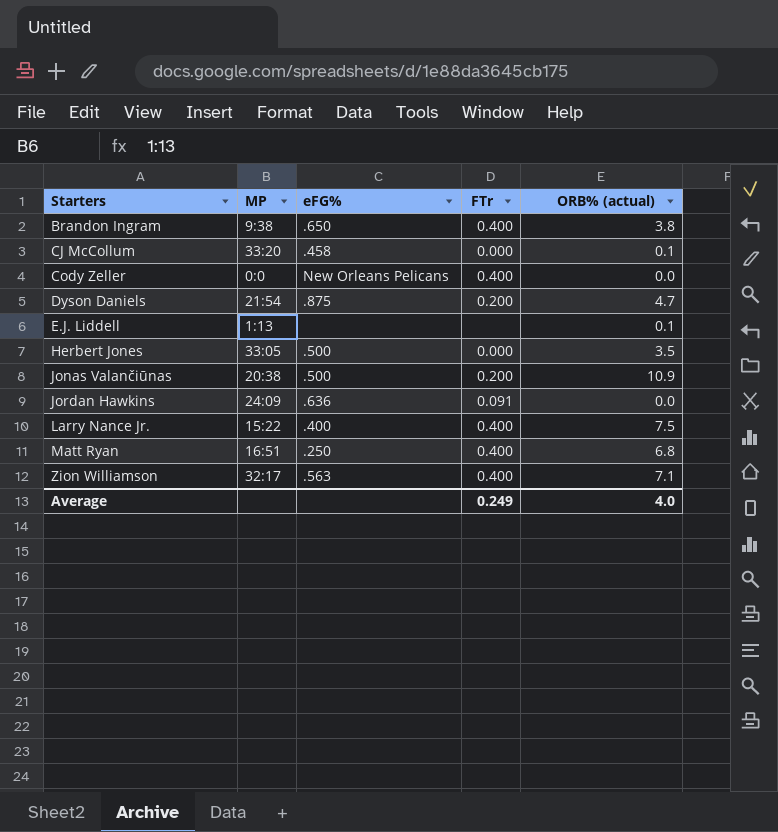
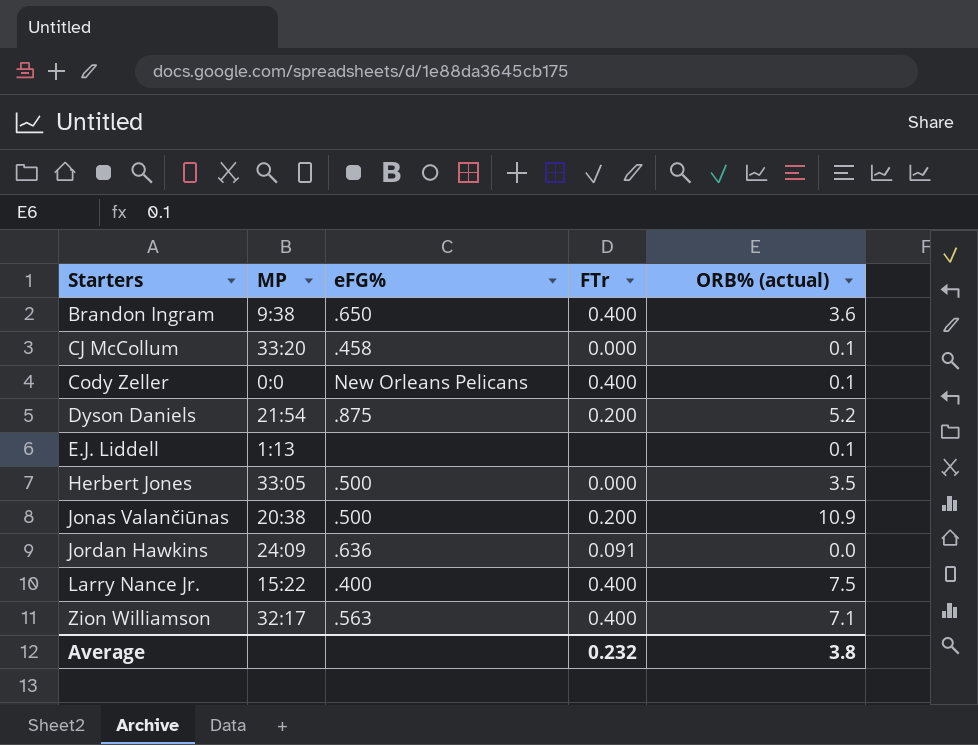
row Matt Ryan: 16:51 | .250 | 0.400 | 6.8 -> none
Brandon Ingram | ORB% (actual): 3.8 -> 3.6
Cody Zeller | ORB% (actual): 0.0 -> 0.1
Dyson Daniels | ORB% (actual): 4.7 -> 5.2
Average | FTr: 0.249 -> 0.232
Average | ORB% (actual): 4.0 -> 3.8

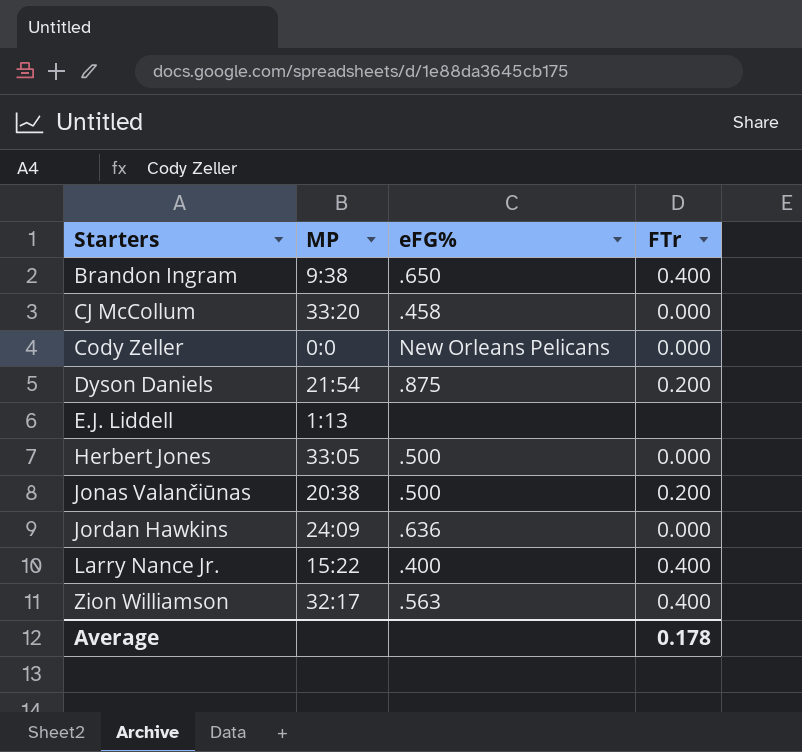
column ORB% (actual) | position: 5 -> none
Cody Zeller | FTr: 0.400 -> 0.000
Jordan Hawkins | FTr: 0.091 -> 0.000
Average | FTr: 0.232 -> 0.178

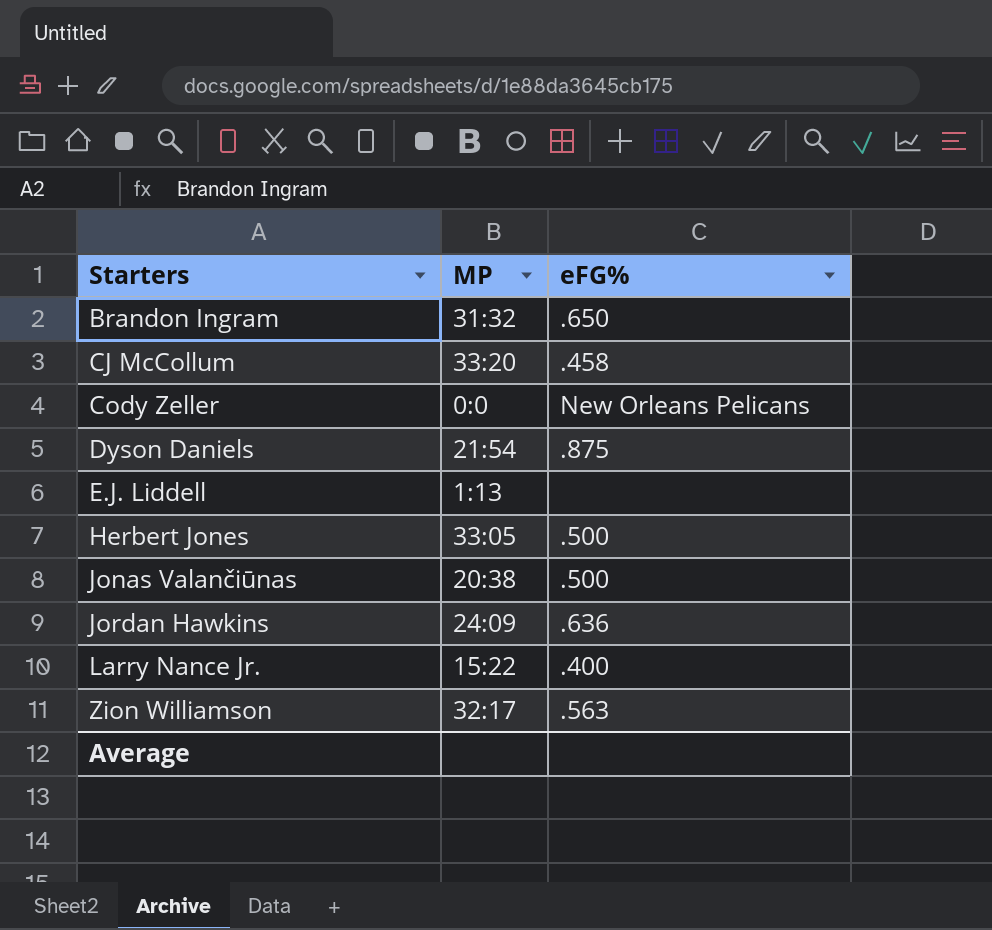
column FTr | position: 4 -> none
Brandon Ingram | MP: 9:38 -> 31:32

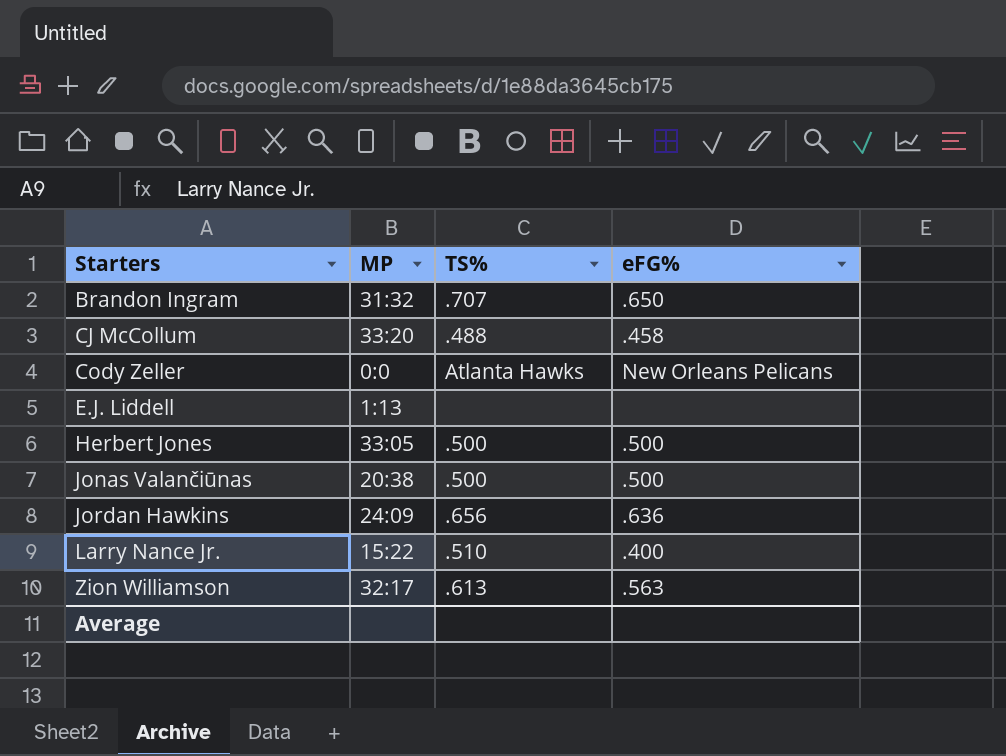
column TS% | position: none -> 3
row Dyson Daniels: 21:54 | .875 -> none

